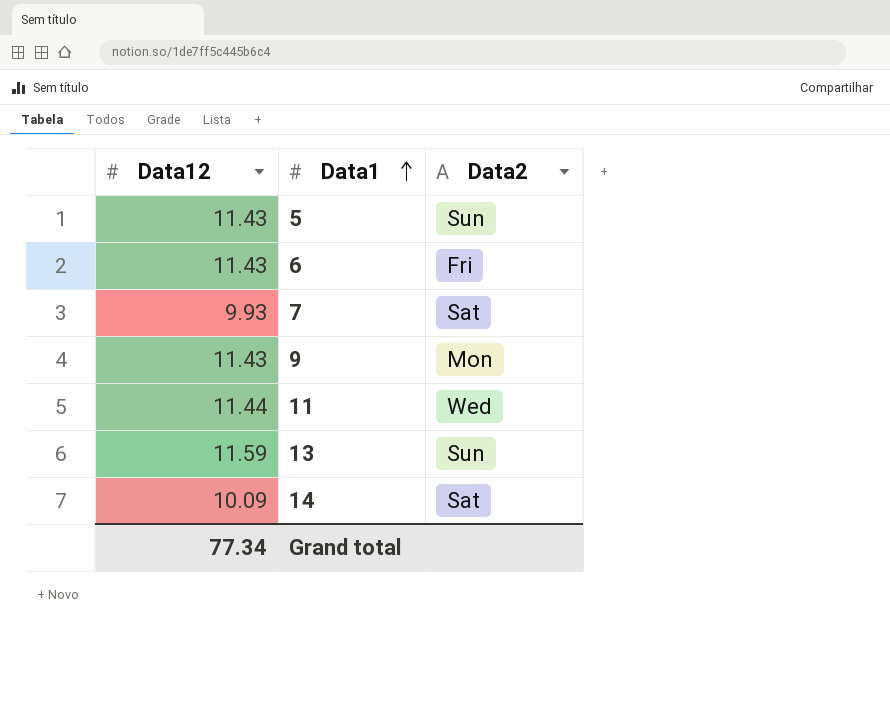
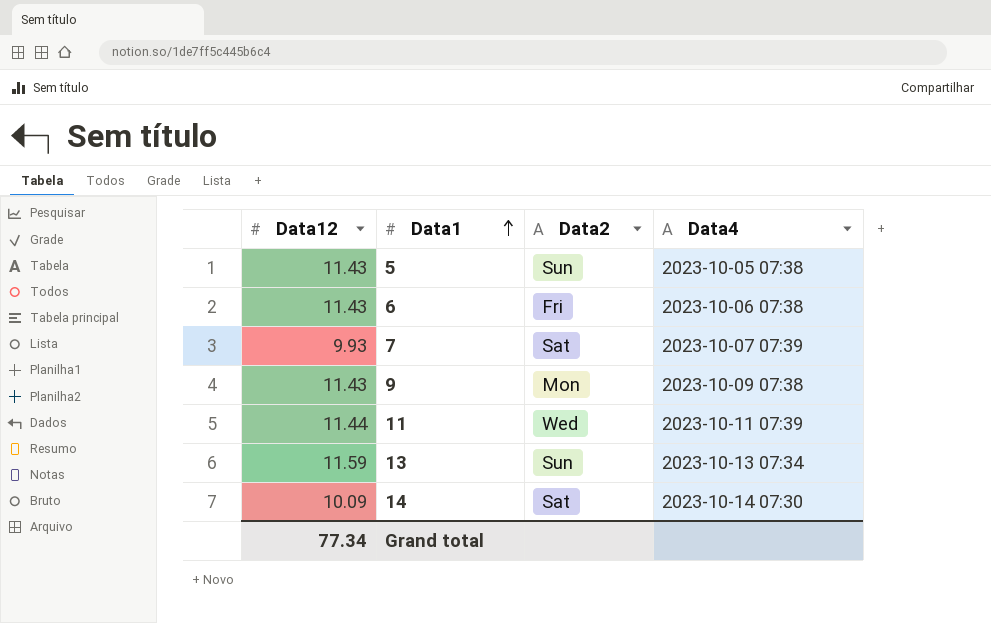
column Data4 | position: none -> 4

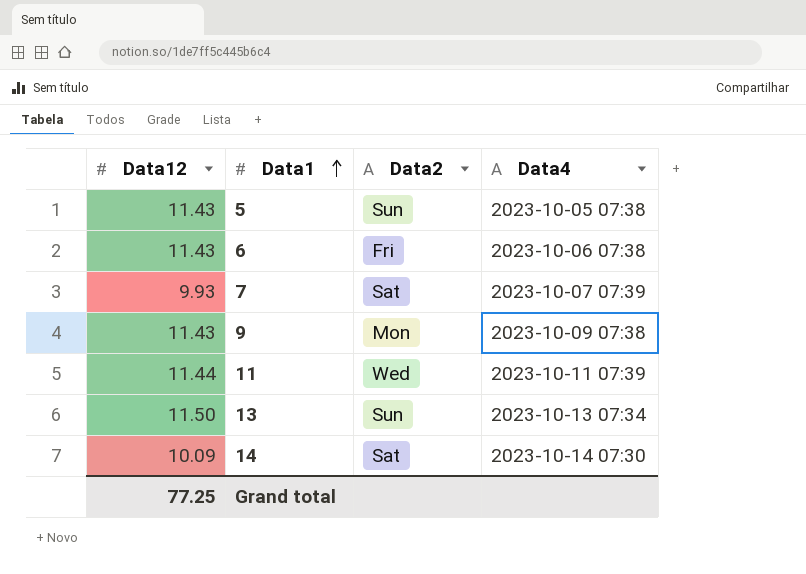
13 | Data12: 11.59 -> 11.50
Grand total | Data12: 77.34 -> 77.25

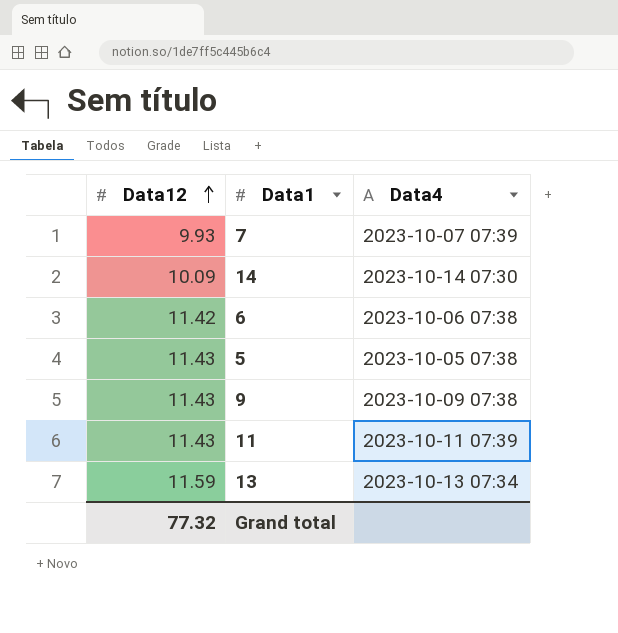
row order: Data1 ascending -> Data12 ascending
column Data2 | position: 3 -> none
6 | Data12: 11.43 -> 11.42
11 | Data12: 11.44 -> 11.43
13 | Data12: 11.50 -> 11.59
Grand total | Data12: 77.25 -> 77.32

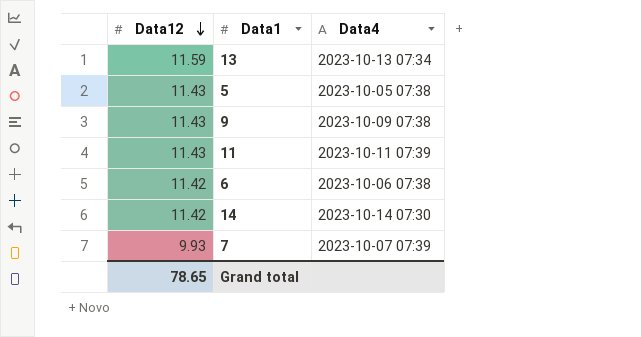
row order: Data12 ascending -> Data12 descending
14 | Data12: 10.09 -> 11.42
Grand total | Data12: 77.32 -> 78.65

